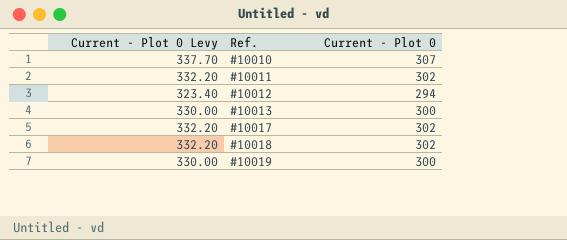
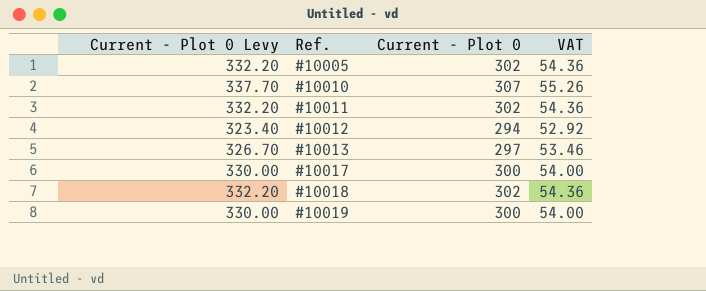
column VAT | formula: none -> [Current - Plot 0] * 0.18
row #10005: none -> 332.20 | 302 | 54.36
#10013 | Current - Plot 0 Levy: 330.00 -> 326.70
#10013 | Current - Plot 0: 300 -> 297
#10017 | Current - Plot 0 Levy: 332.20 -> 330.00
#10017 | Current - Plot 0: 302 -> 300

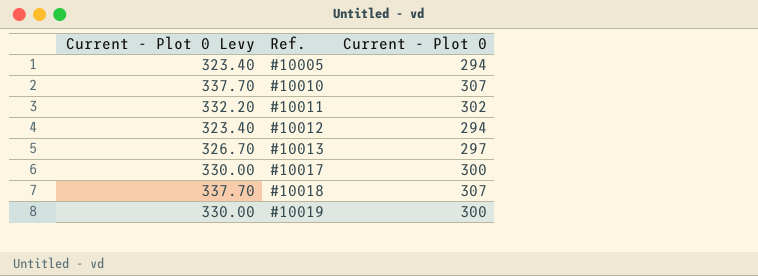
column VAT | formula: [Current - Plot 0] * 0.18 -> none
#10005 | Current - Plot 0 Levy: 332.20 -> 323.40
#10005 | Current - Plot 0: 302 -> 294
#10018 | Current - Plot 0 Levy: 332.20 -> 337.70
#10018 | Current - Plot 0: 302 -> 307

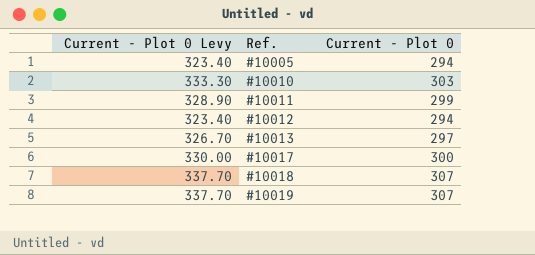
#10010 | Current - Plot 0 Levy: 337.70 -> 333.30
#10010 | Current - Plot 0: 307 -> 303
#10011 | Current - Plot 0 Levy: 332.20 -> 328.90
#10011 | Current - Plot 0: 302 -> 299
#10019 | Current - Plot 0 Levy: 330.00 -> 337.70
#10019 | Current - Plot 0: 300 -> 307

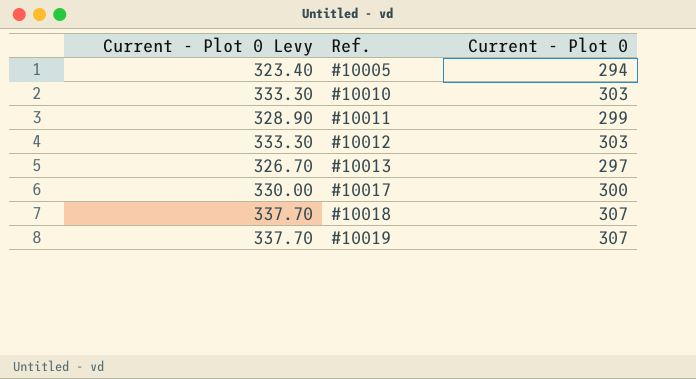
#10012 | Current - Plot 0 Levy: 323.40 -> 333.30
#10012 | Current - Plot 0: 294 -> 303

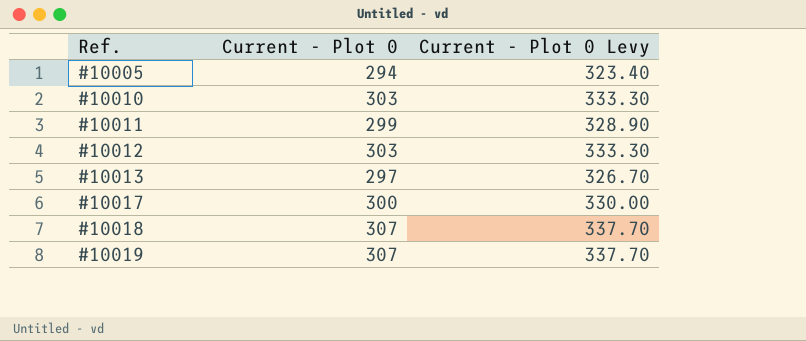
column Current - Plot 0 Levy | position: 1 -> 3

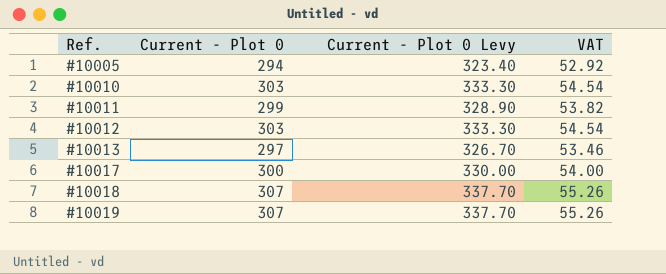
column VAT | formula: none -> [Current - Plot 0] * 0.18

